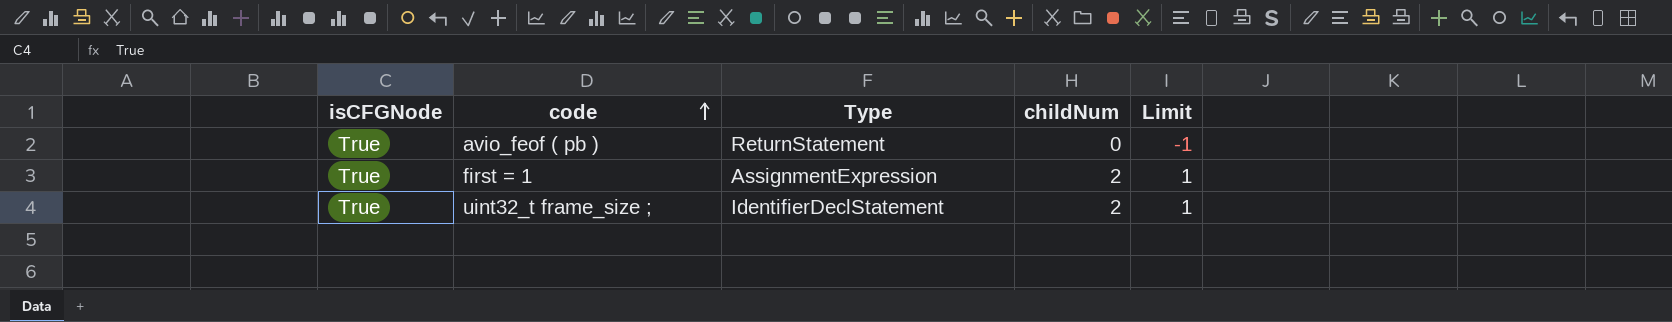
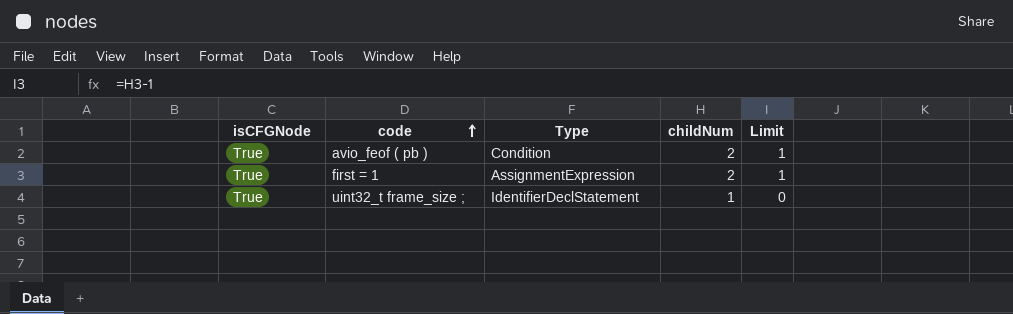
avio_feof ( pb ) | Type: ReturnStatement -> Condition
avio_feof ( pb ) | childNum: 0 -> 2
avio_feof ( pb ) | Limit: -1 -> 1
uint32_t frame_size ; | childNum: 2 -> 1
uint32_t frame_size ; | Limit: 1 -> 0

